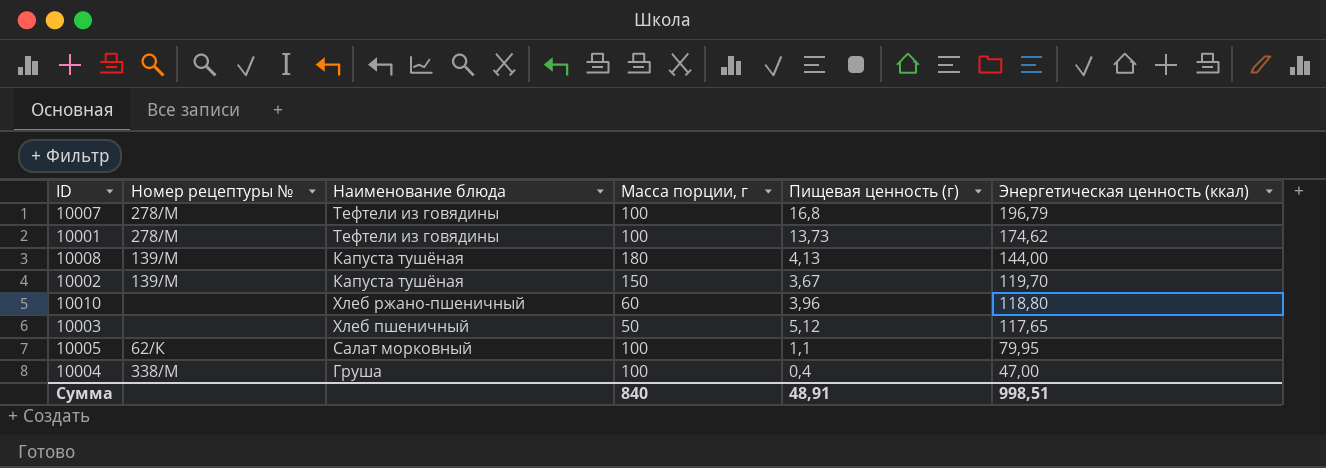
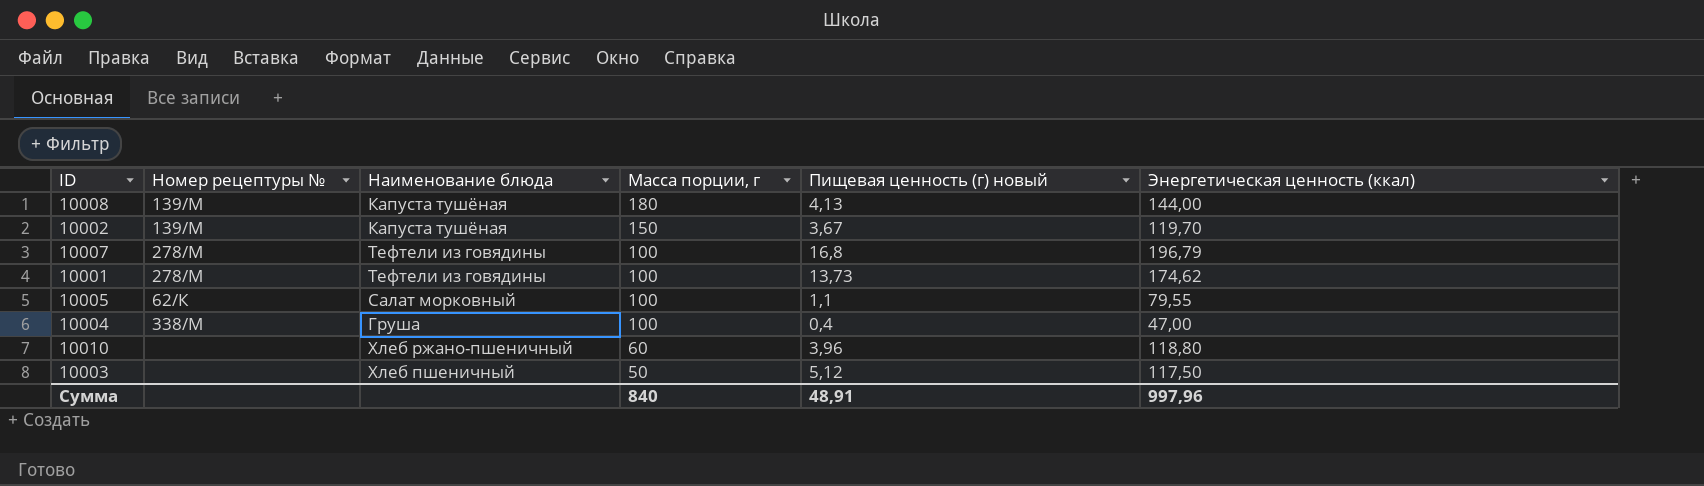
row order: Энергетическая ценность (ккал) descending -> Масса порции, г descending
column name: Пищевая ценность (г) -> Пищевая ценность (г) новый
10005 | Энергетическая ценность (ккал): 79,95 -> 79,55
10003 | Энергетическая ценность (ккал): 117,65 -> 117,50
Сумма | Энергетическая ценность (ккал): 998,51 -> 997,96

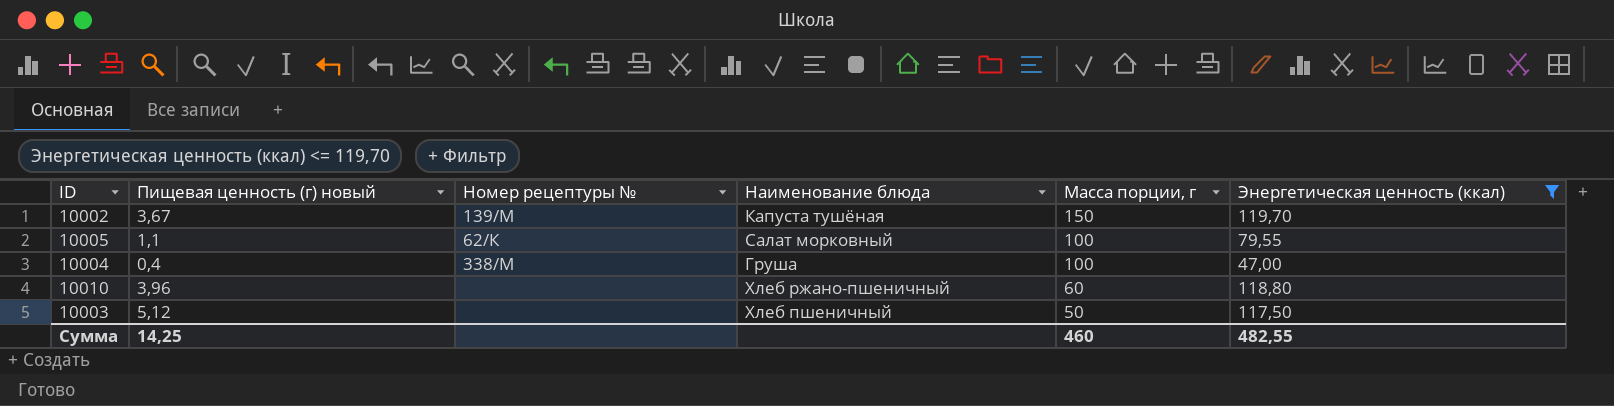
filter: none -> Энергетическая ценность (ккал) <= 119,70
column Пищевая ценность (г) новый | position: 5 -> 2
Сумма | Пищевая ценность (г) новый: 48,91 -> 14,25
Сумма | Масса порции, г: 840 -> 460
Сумма | Энергетическая ценность (ккал): 997,96 -> 482,55

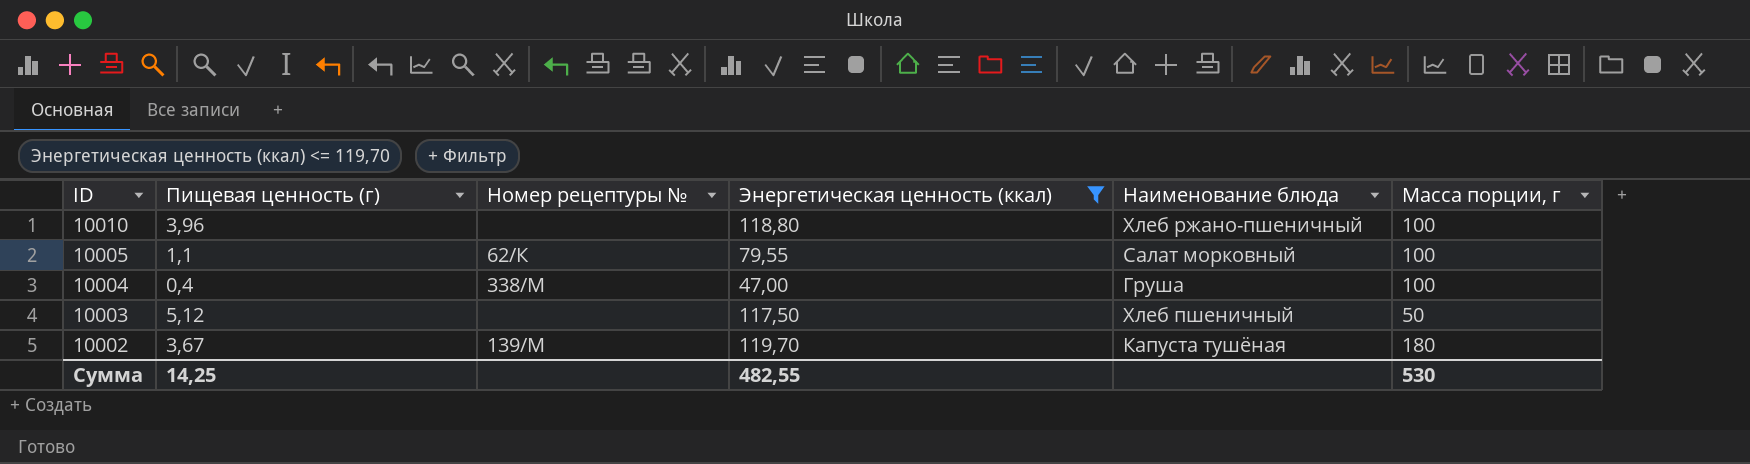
row order: Масса порции, г descending -> ID descending
column name: Пищевая ценность (г) новый -> Пищевая ценность (г)
column Энергетическая ценность (ккал) | position: 6 -> 4
10010 | Масса порции, г: 60 -> 100
10002 | Масса порции, г: 150 -> 180
Сумма | Масса порции, г: 460 -> 530

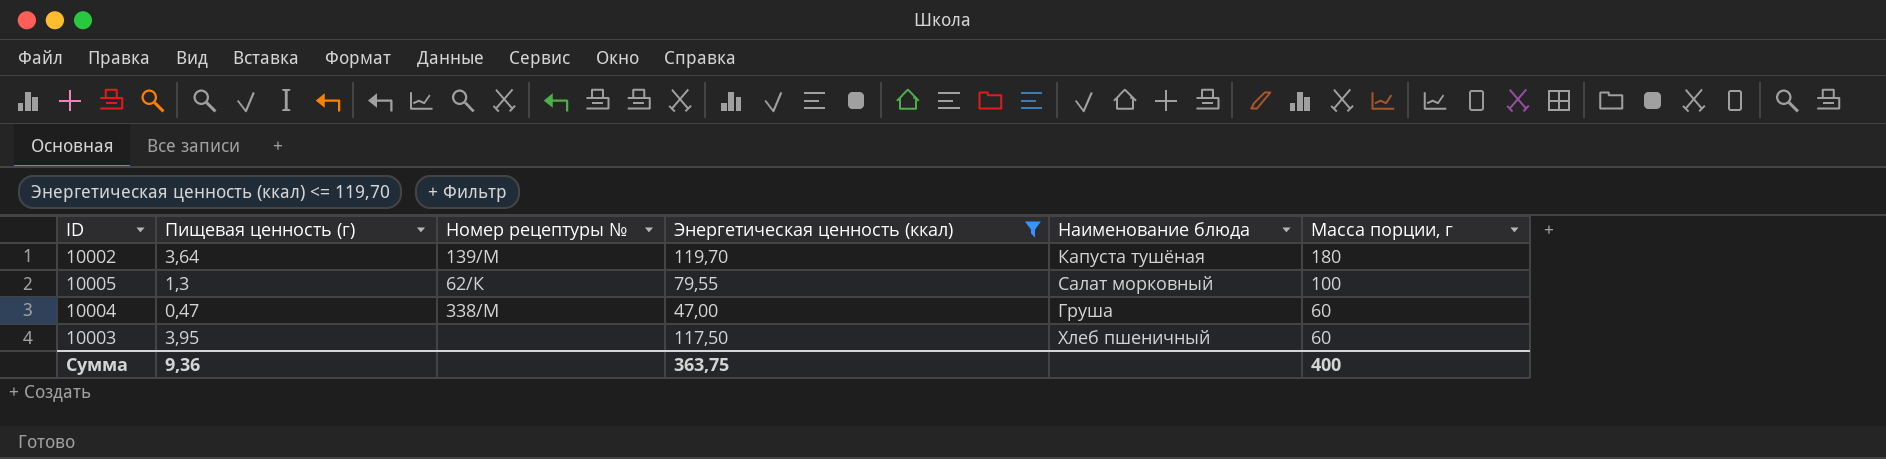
row order: ID descending -> Масса порции, г descending
row 10010: 3,96 | none | 118,80 | Хлеб ржано-пшеничный | 100 -> none
10002 | Пищевая ценность (г): 3,67 -> 3,64
10005 | Пищевая ценность (г): 1,1 -> 1,3
10004 | Пищевая ценность (г): 0,4 -> 0,47
10004 | Масса порции, г: 100 -> 60
10003 | Пищевая ценность (г): 5,12 -> 3,95
10003 | Масса порции, г: 50 -> 60
Сумма | Пищевая ценность (г): 14,25 -> 9,36
Сумма | Энергетическая ценность (ккал): 482,55 -> 363,75
Сумма | Масса порции, г: 530 -> 400

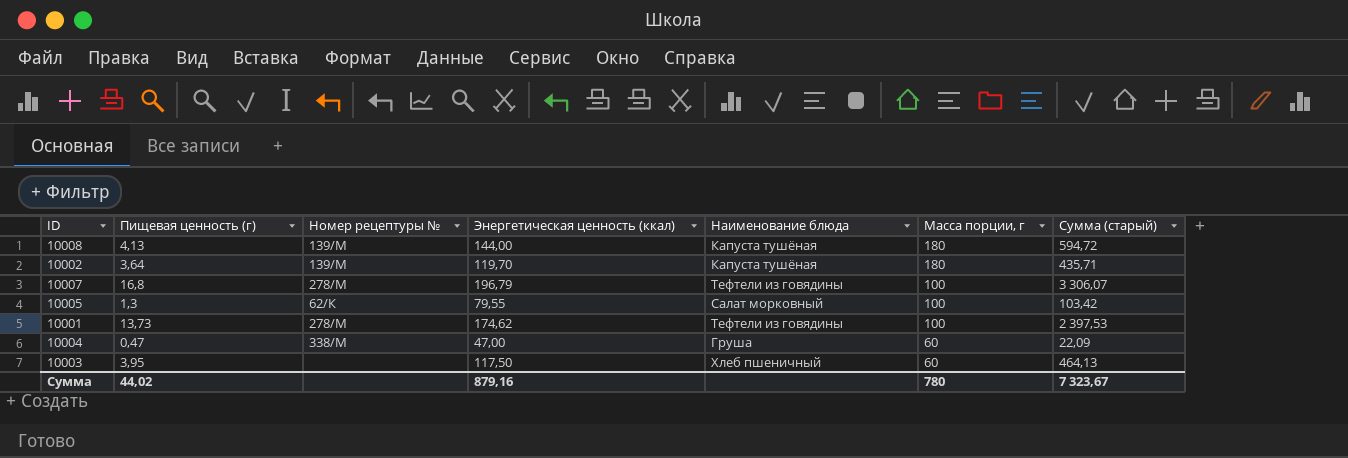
filter: Энергетическая ценность (ккал) <= 119,70 -> none
column Сумма (старый) | formula: none -> [Пищевая ценность (г)] * [Энергетическая ценность (ккал)]
Сумма | Пищевая ценность (г): 9,36 -> 44,02
Сумма | Энергетическая ценность (ккал): 363,75 -> 879,16
Сумма | Масса порции, г: 400 -> 780

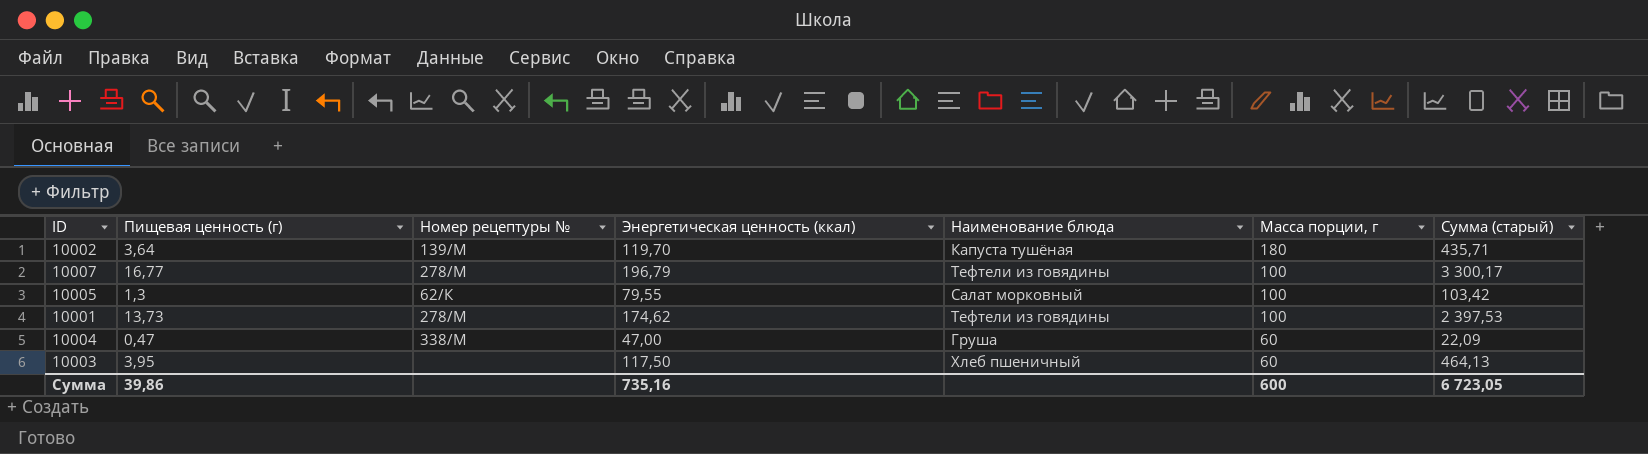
row 10008: 4,13 | 139/М | 144,00 | Капуста тушёная | 180 | 594,72 -> none
10007 | Пищевая ценность (г): 16,8 -> 16,77
10007 | Сумма (старый): 3 306,07 -> 3 300,17
Сумма | Пищевая ценность (г): 44,02 -> 39,86
Сумма | Энергетическая ценность (ккал): 879,16 -> 735,16
Сумма | Масса порции, г: 780 -> 600
Сумма | Сумма (старый): 7 323,67 -> 6 723,05

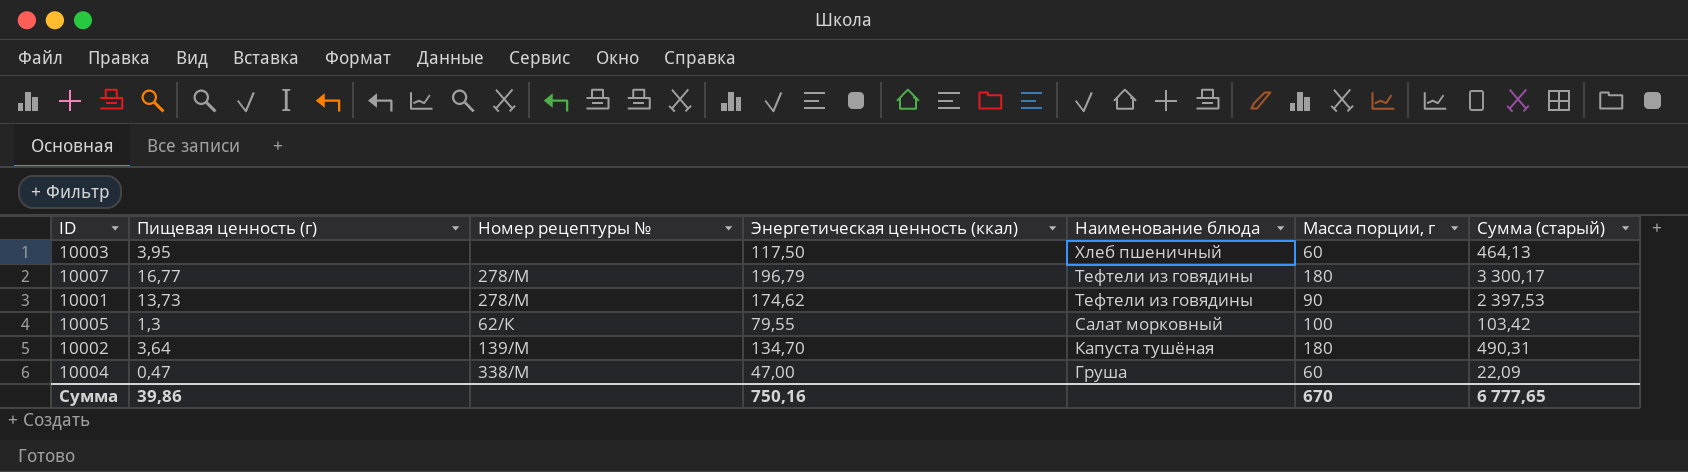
row order: Масса порции, г descending -> Наименование блюда descending
10007 | Масса порции, г: 100 -> 180
10001 | Масса порции, г: 100 -> 90
10002 | Энергетическая ценность (ккал): 119,70 -> 134,70
10002 | Сумма (старый): 435,71 -> 490,31
Сумма | Энергетическая ценность (ккал): 735,16 -> 750,16
Сумма | Масса порции, г: 600 -> 670
Сумма | Сумма (старый): 6 723,05 -> 6 777,65

